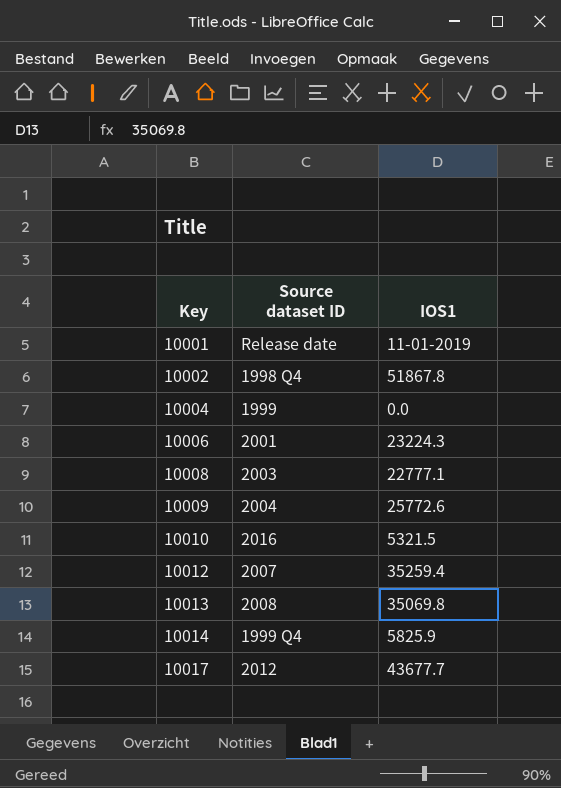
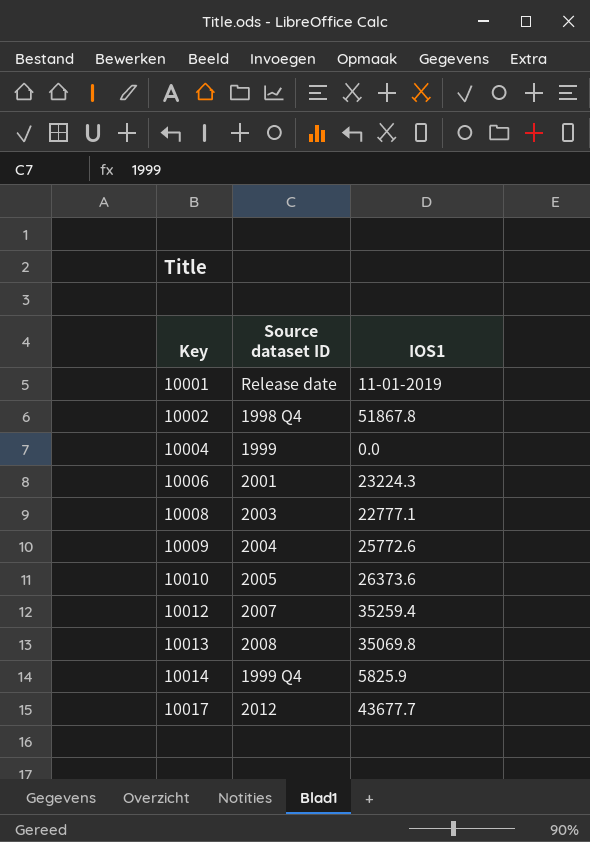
10010 | Source dataset ID: 2016 -> 2005
10010 | IOS1: 5321.5 -> 26373.6

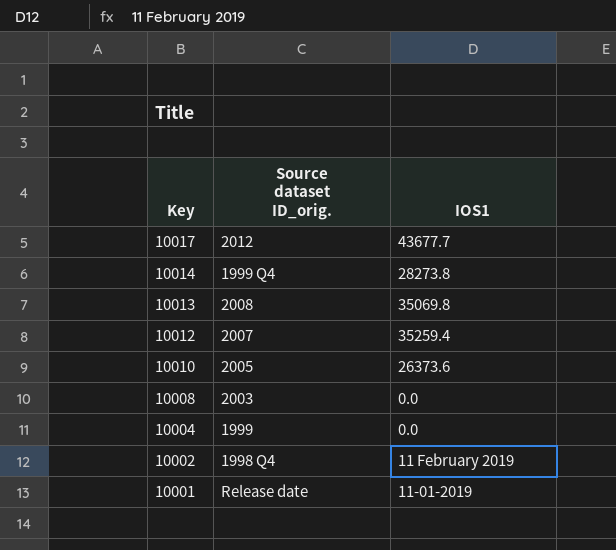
row order: Key ascending -> Key descending
column name: Source dataset ID -> Source dataset ID_orig.
row 10006: 2001 | 23224.3 -> none
row 10009: 2004 | 25772.6 -> none
10014 | IOS1: 5825.9 -> 28273.8
10008 | IOS1: 22777.1 -> 0.0
10002 | IOS1: 51867.8 -> 11 February 2019

